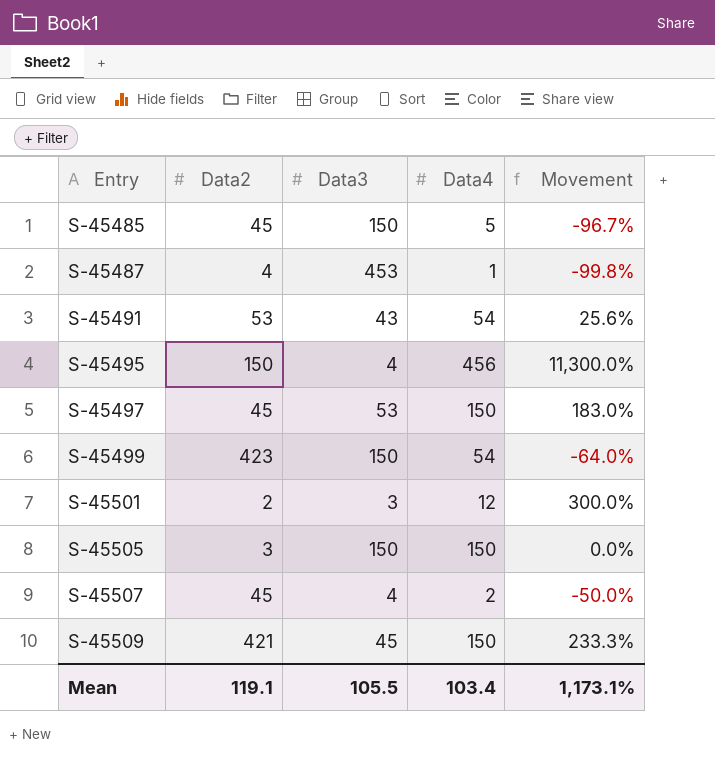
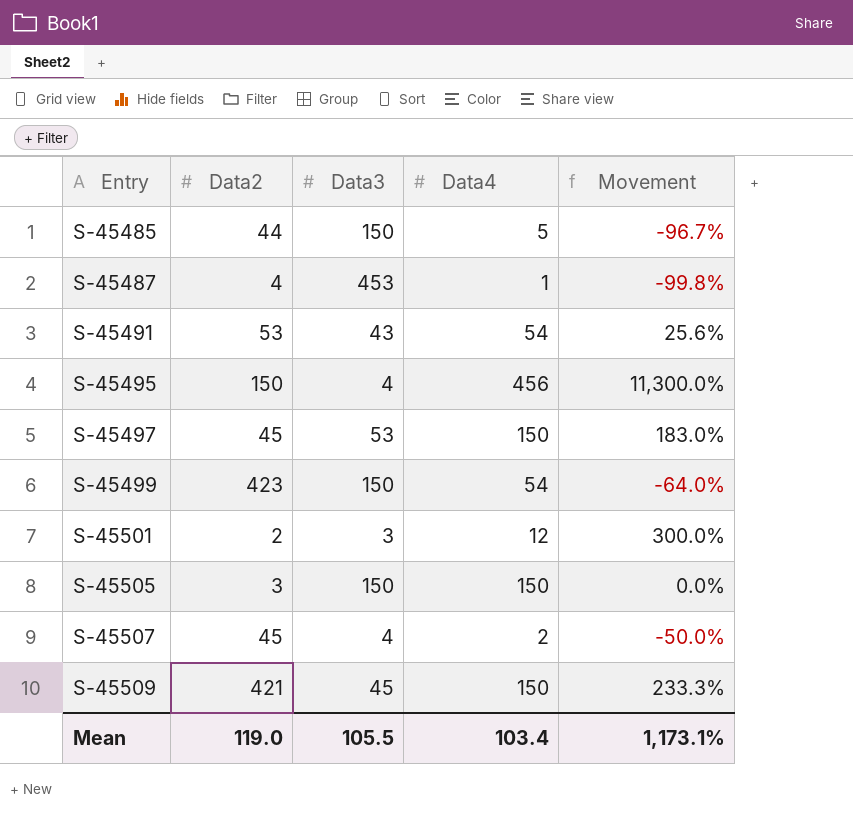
S-45485 | Data2: 45 -> 44
Mean | Data2: 119.1 -> 119.0

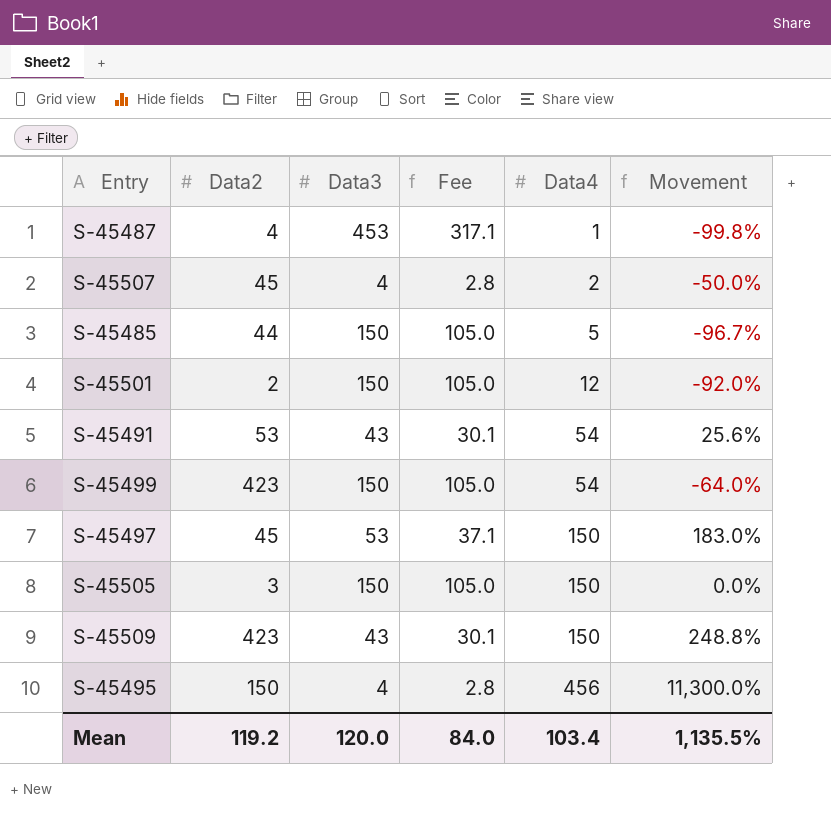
row order: Entry ascending -> Data4 ascending
column Fee | formula: none -> [Data3] * 0.7
S-45501 | Data3: 3 -> 150
S-45501 | Movement: 300.0% -> -92.0%
S-45509 | Data2: 421 -> 423
S-45509 | Data3: 45 -> 43
S-45509 | Movement: 233.3% -> 248.8%
Mean | Data2: 119.0 -> 119.2
Mean | Data3: 105.5 -> 120.0
Mean | Movement: 1,173.1% -> 1,135.5%

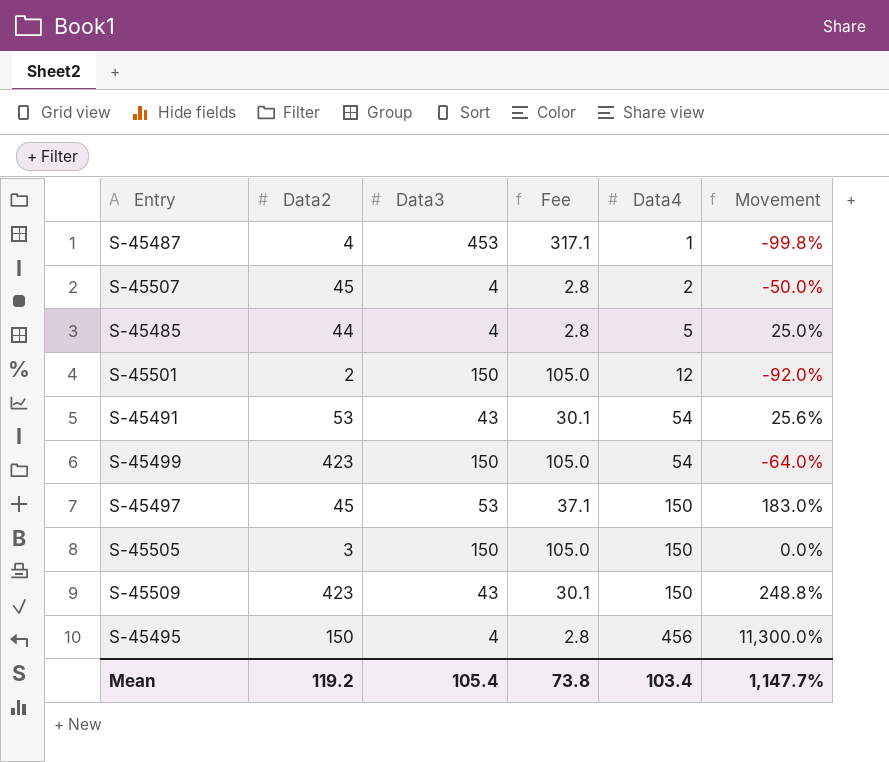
S-45485 | Data3: 150 -> 4
S-45485 | Fee: 105.0 -> 2.8
S-45485 | Movement: -96.7% -> 25.0%
Mean | Data3: 120.0 -> 105.4
Mean | Fee: 84.0 -> 73.8
Mean | Movement: 1,135.5% -> 1,147.7%

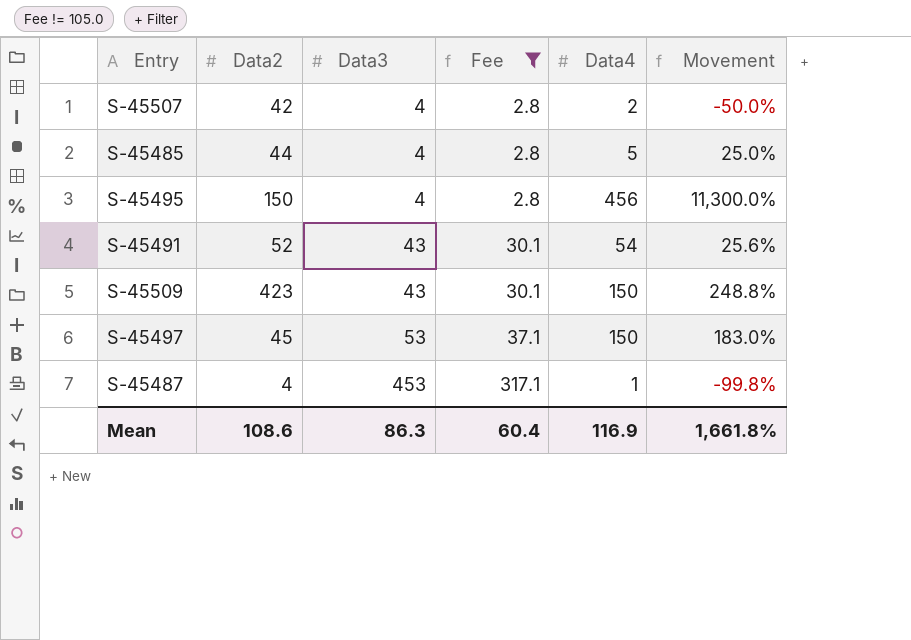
filter: none -> Fee != 105.0
row order: Data4 ascending -> Data3 ascending
S-45507 | Data2: 45 -> 42
S-45491 | Data2: 53 -> 52
Mean | Data2: 119.2 -> 108.6
Mean | Data3: 105.4 -> 86.3
Mean | Fee: 73.8 -> 60.4
Mean | Data4: 103.4 -> 116.9
Mean | Movement: 1,147.7% -> 1,661.8%

